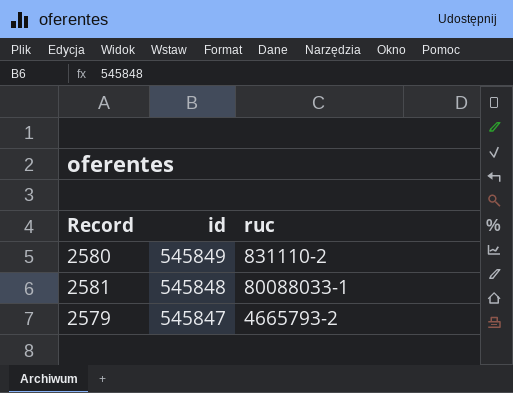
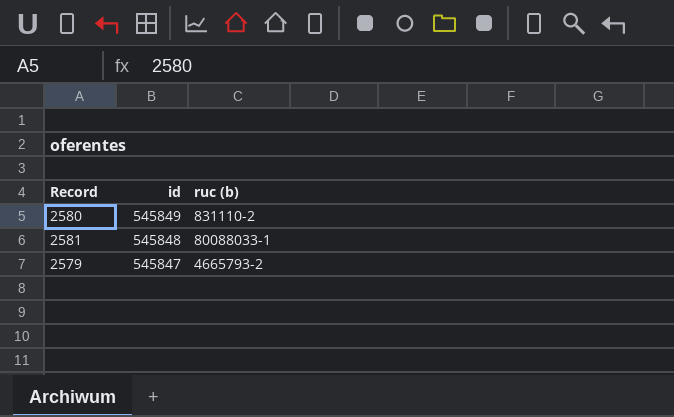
column name: ruc -> ruc (b)

